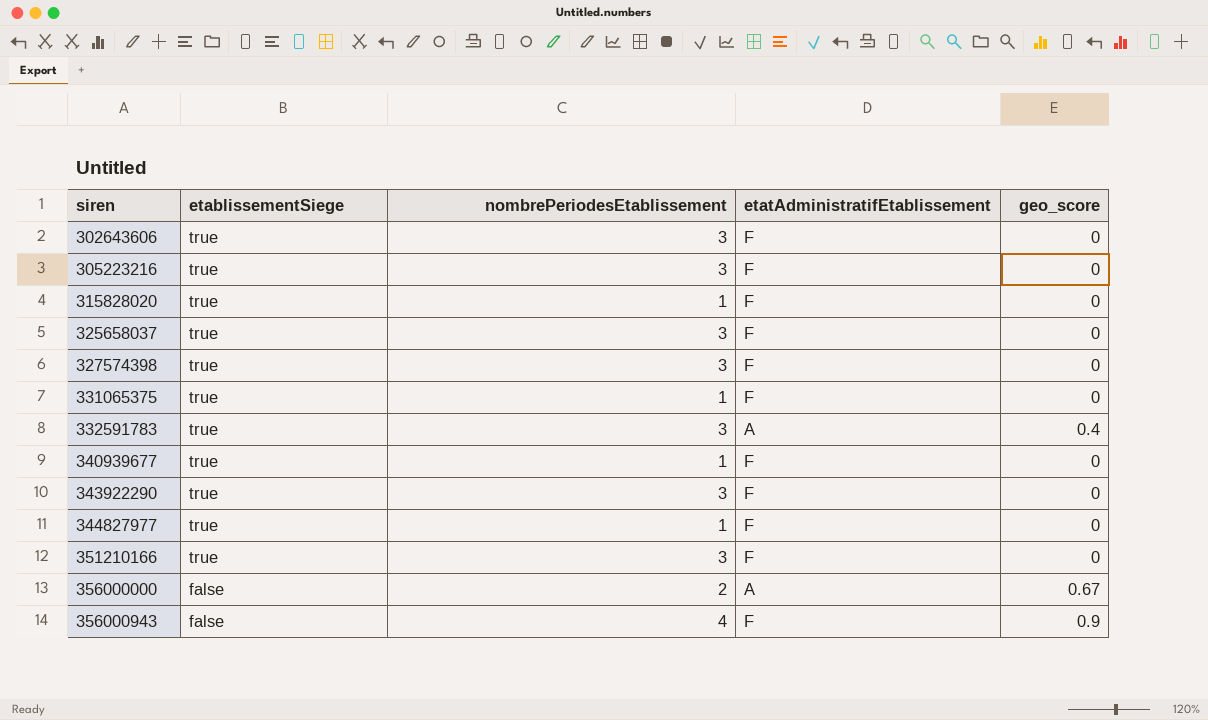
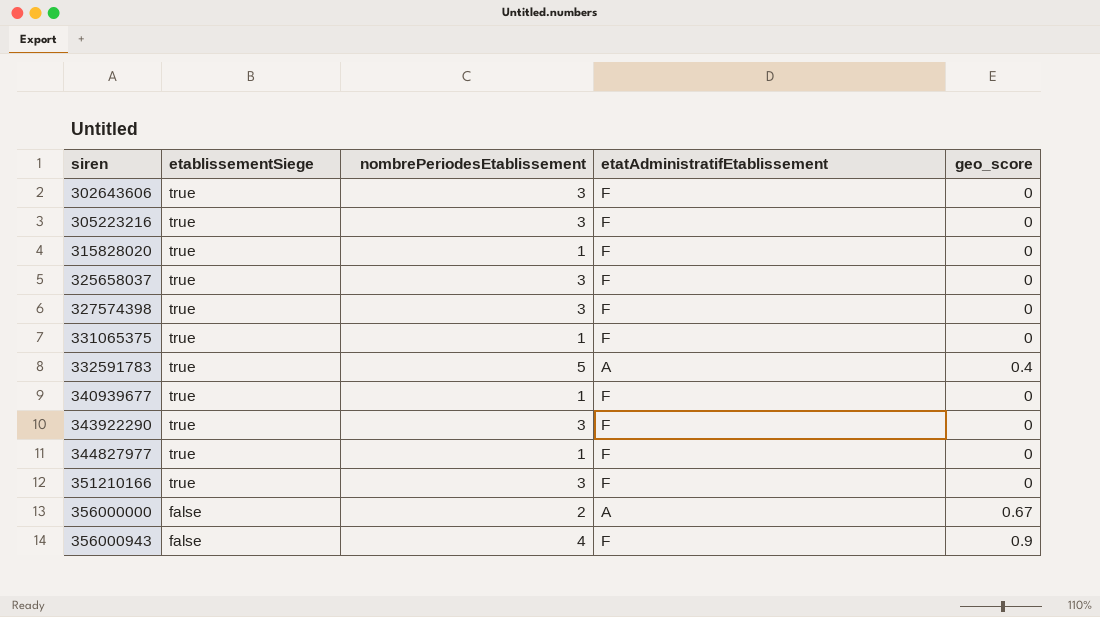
332591783 | nombrePeriodesEtablissement: 3 -> 5

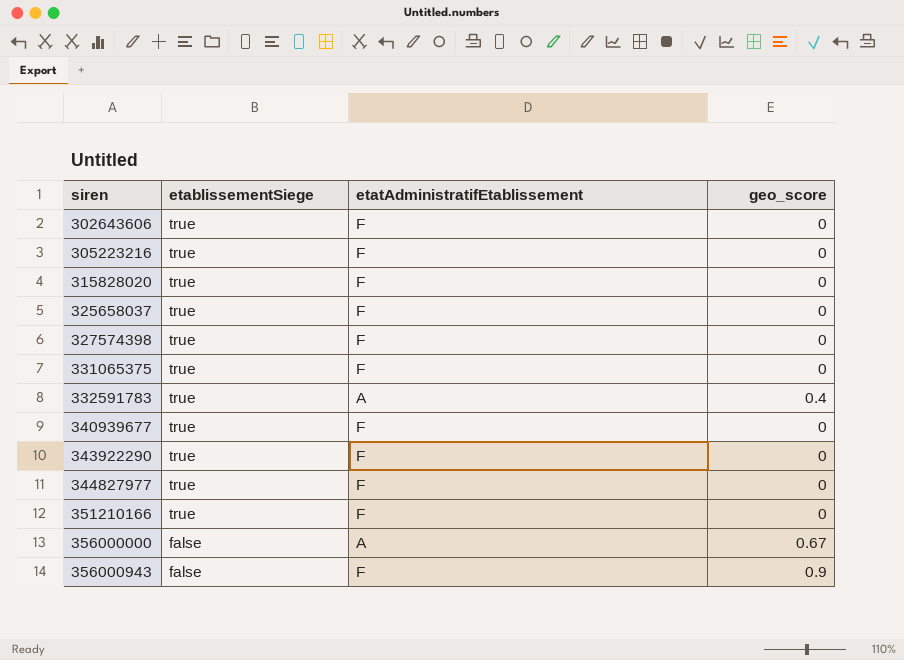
column nombrePeriodesEtablissement | position: 3 -> none

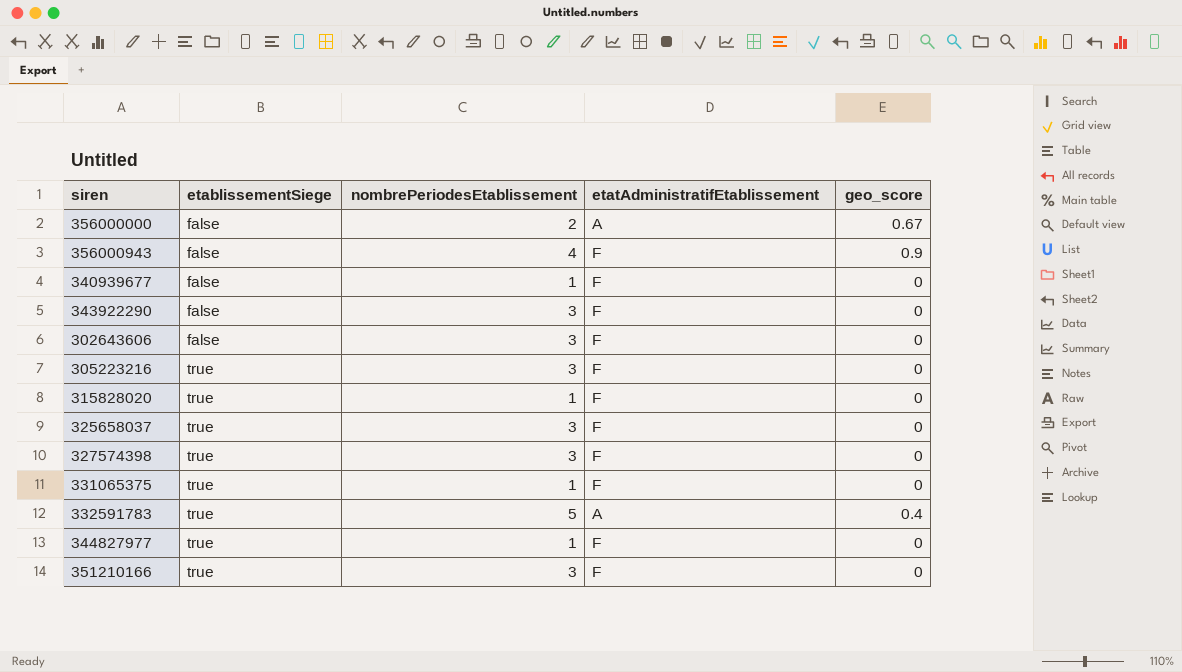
row order: siren ascending -> etablissementSiege ascending
column nombrePeriodesEtablissement | position: none -> 3
340939677 | etablissementSiege: true -> false
343922290 | etablissementSiege: true -> false
302643606 | etablissementSiege: true -> false

